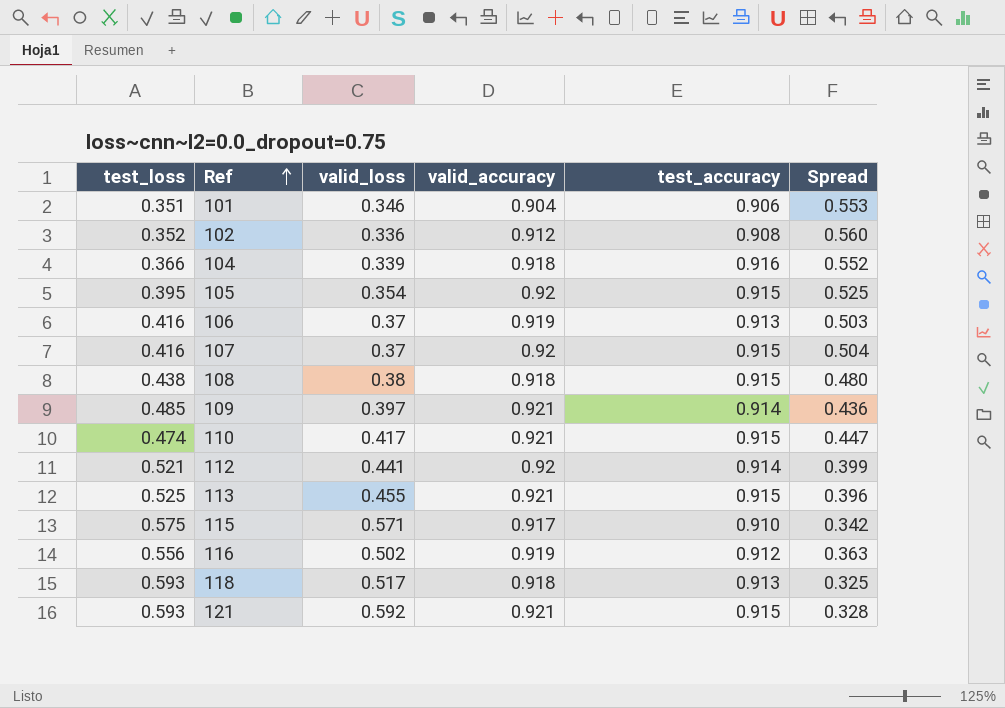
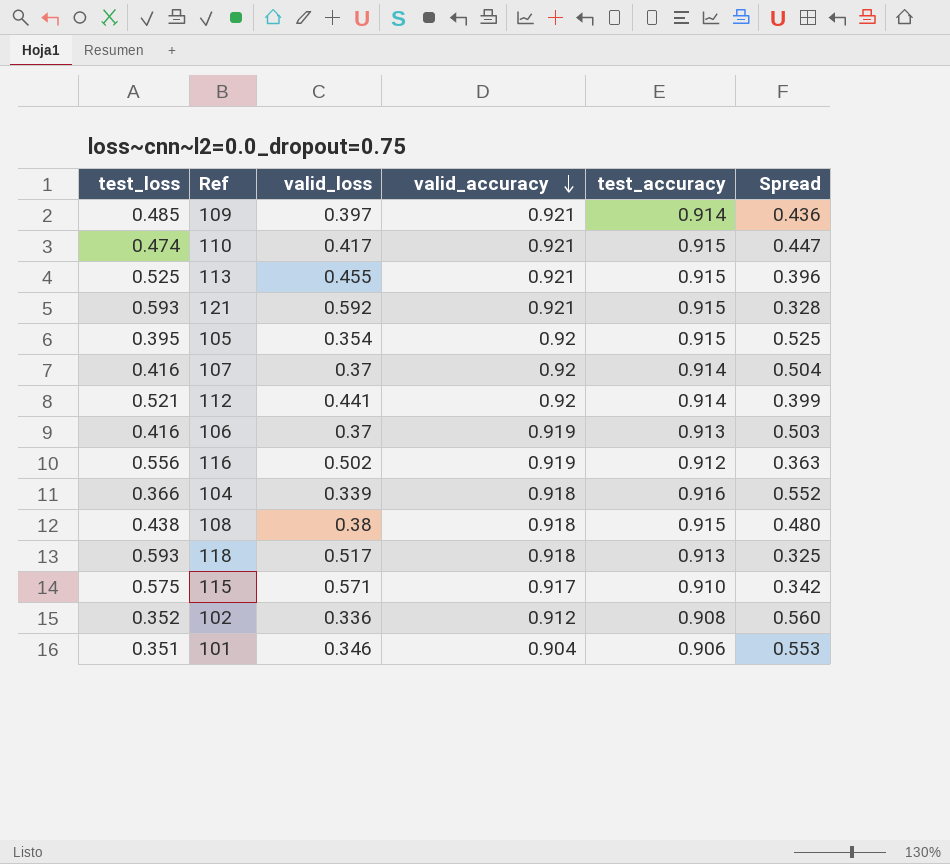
row order: Ref ascending -> valid_accuracy descending
107 | test_accuracy: 0.915 -> 0.914

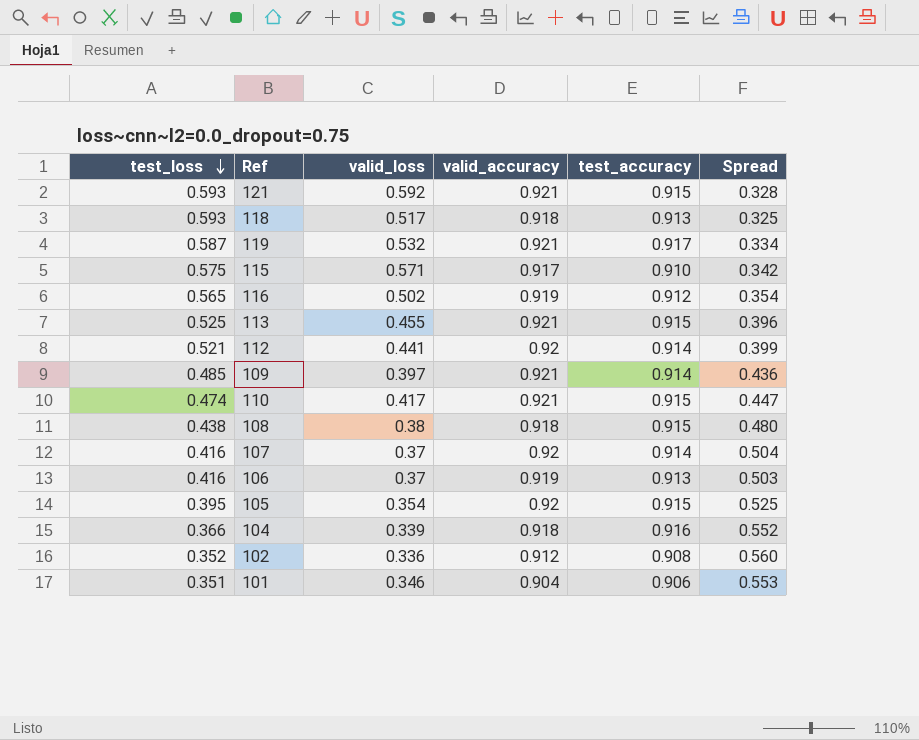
row order: valid_accuracy descending -> test_loss descending
row 119: none -> 0.587 | 0.532 | 0.921 | 0.917 | 0.334
116 | test_loss: 0.556 -> 0.565
116 | Spread: 0.363 -> 0.354

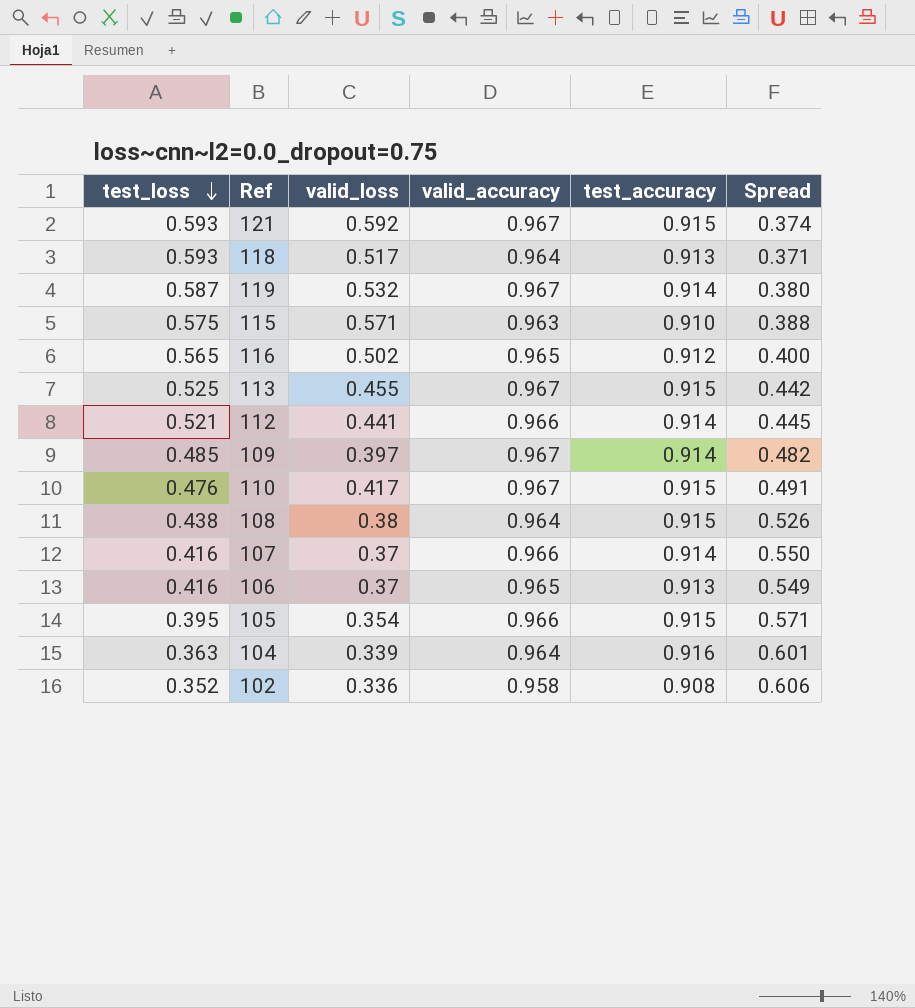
row 101: 0.351 | 0.346 | 0.904 | 0.906 | 0.553 -> none
121 | valid_accuracy: 0.921 -> 0.967
121 | Spread: 0.328 -> 0.374
118 | valid_accuracy: 0.918 -> 0.964
118 | Spread: 0.325 -> 0.371
119 | valid_accuracy: 0.921 -> 0.967
119 | test_accuracy: 0.917 -> 0.914
119 | Spread: 0.334 -> 0.380
115 | valid_accuracy: 0.917 -> 0.963
115 | Spread: 0.342 -> 0.388
116 | valid_accuracy: 0.919 -> 0.965
116 | Spread: 0.354 -> 0.400
113 | valid_accuracy: 0.921 -> 0.967
113 | Spread: 0.396 -> 0.442
112 | valid_accuracy: 0.92 -> 0.966
112 | Spread: 0.399 -> 0.445
109 | valid_accuracy: 0.921 -> 0.967
109 | Spread: 0.436 -> 0.482
110 | test_loss: 0.474 -> 0.476
110 | valid_accuracy: 0.921 -> 0.967
110 | Spread: 0.447 -> 0.491
108 | valid_accuracy: 0.918 -> 0.964
108 | Spread: 0.480 -> 0.526
107 | valid_accuracy: 0.92 -> 0.966
107 | Spread: 0.504 -> 0.550
106 | valid_accuracy: 0.919 -> 0.965
106 | Spread: 0.503 -> 0.549
105 | valid_accuracy: 0.92 -> 0.966
105 | Spread: 0.525 -> 0.571
104 | test_loss: 0.366 -> 0.363
104 | valid_accuracy: 0.918 -> 0.964
104 | Spread: 0.552 -> 0.601
102 | valid_accuracy: 0.912 -> 0.958
102 | Spread: 0.560 -> 0.606

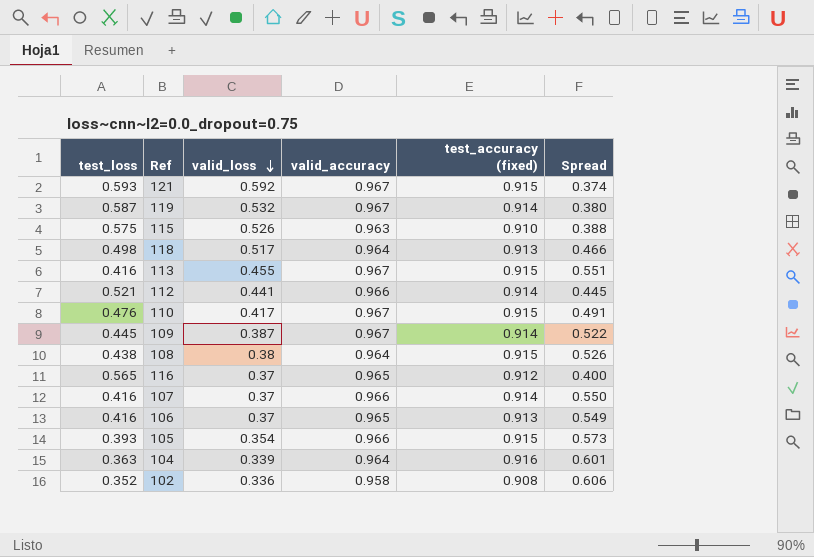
row order: test_loss descending -> valid_loss descending
column name: test_accuracy -> test_accuracy (fixed)
115 | valid_loss: 0.571 -> 0.526
118 | test_loss: 0.593 -> 0.498
118 | Spread: 0.371 -> 0.466
113 | test_loss: 0.525 -> 0.416
113 | Spread: 0.442 -> 0.551
109 | test_loss: 0.485 -> 0.445
109 | valid_loss: 0.397 -> 0.387
109 | Spread: 0.482 -> 0.522
116 | valid_loss: 0.502 -> 0.37
105 | test_loss: 0.395 -> 0.393
105 | Spread: 0.571 -> 0.573

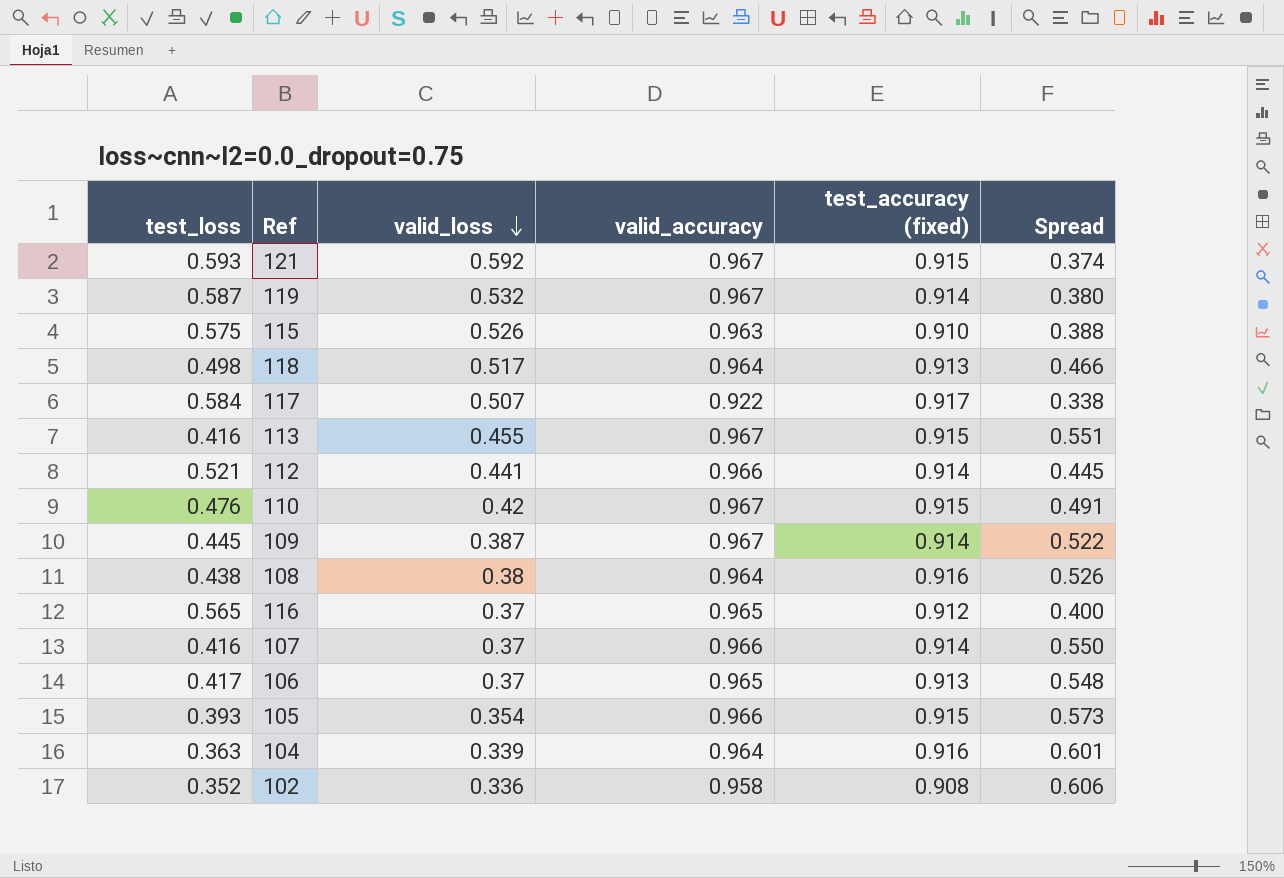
row 117: none -> 0.584 | 0.507 | 0.922 | 0.917 | 0.338
110 | valid_loss: 0.417 -> 0.42
108 | test_accuracy (fixed): 0.915 -> 0.916
106 | test_loss: 0.416 -> 0.417
106 | Spread: 0.549 -> 0.548

